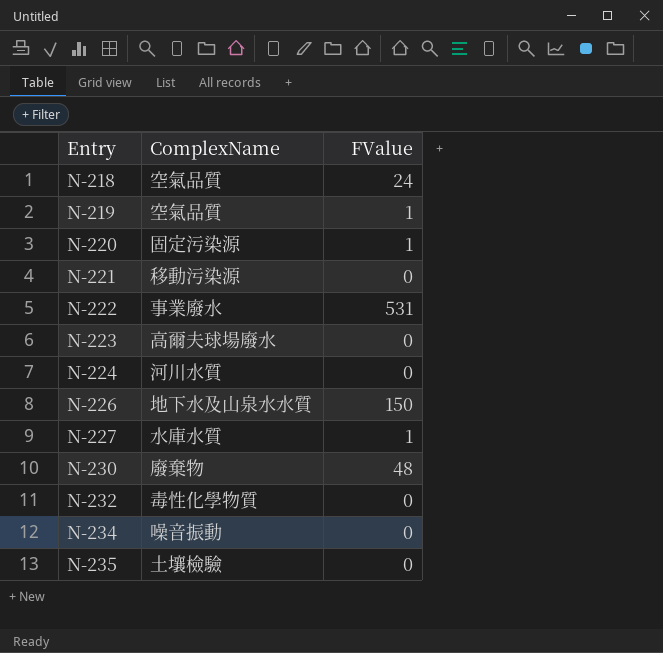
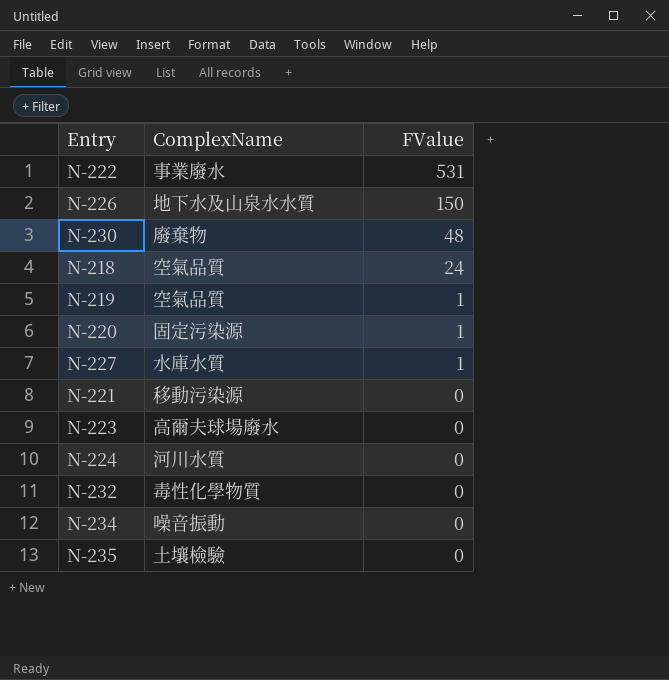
row order: Entry ascending -> FValue descending

